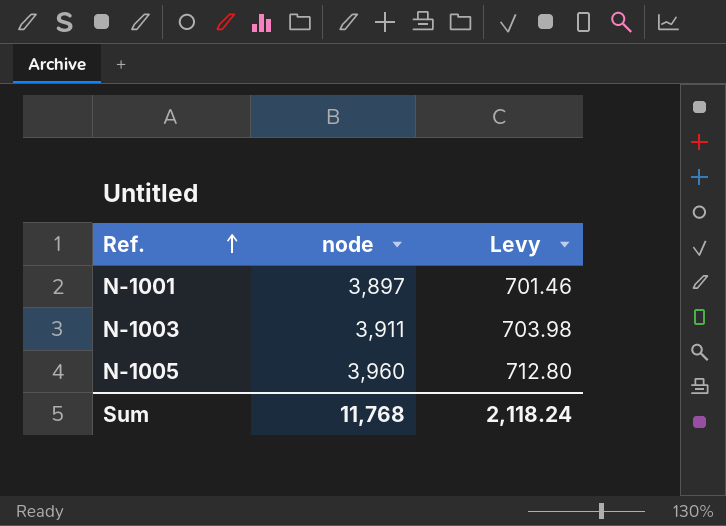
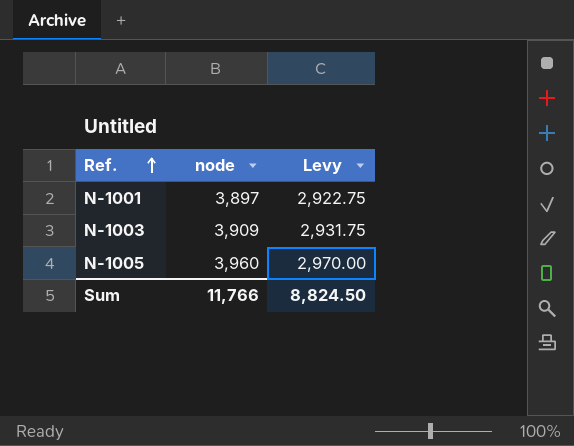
column Levy | formula: [node] * 0.18 -> [node] * 0.75
N-1003 | node: 3,911 -> 3,909
Sum | node: 11,768 -> 11,766
Sum | Levy: 2,118.24 -> 8,824.50

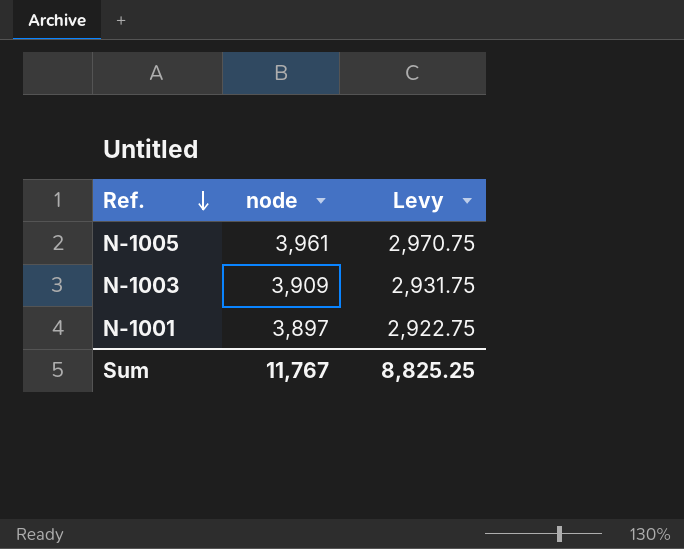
row order: Ref. ascending -> Ref. descending
N-1005 | node: 3,960 -> 3,961
N-1005 | Levy: 2,970.00 -> 2,970.75
Sum | node: 11,766 -> 11,767
Sum | Levy: 8,824.50 -> 8,825.25

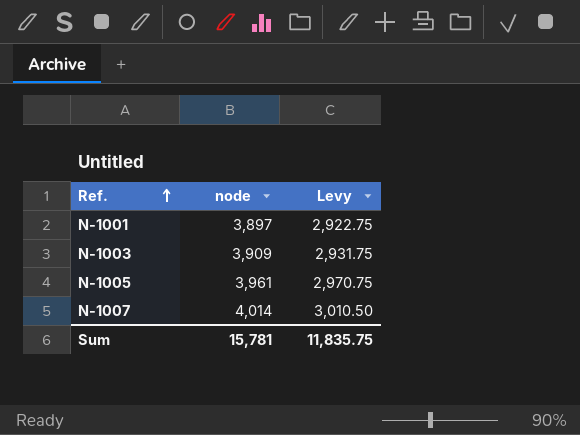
row order: Ref. descending -> Ref. ascending
row N-1007: none -> 4,014 | 3,010.50
Sum | node: 11,767 -> 15,781
Sum | Levy: 8,825.25 -> 11,835.75

